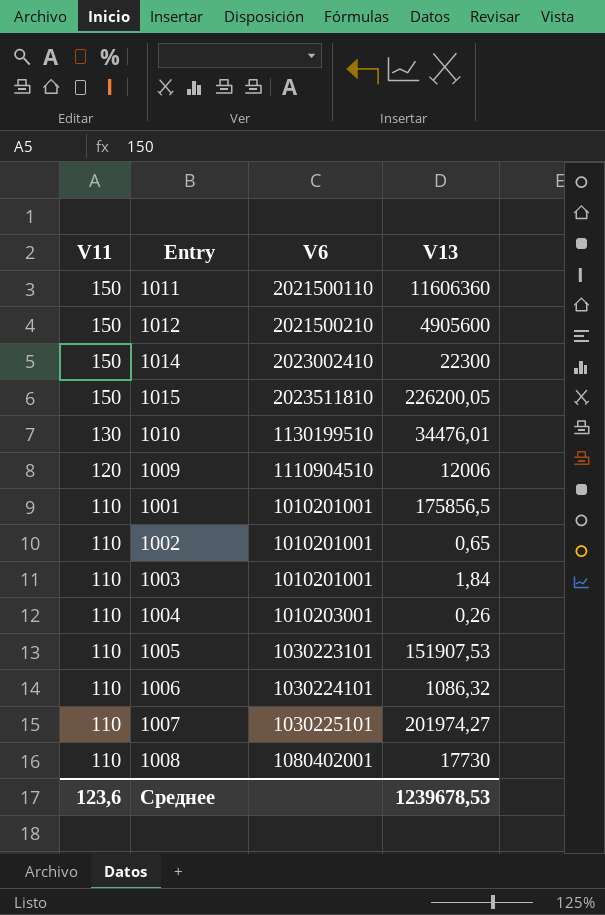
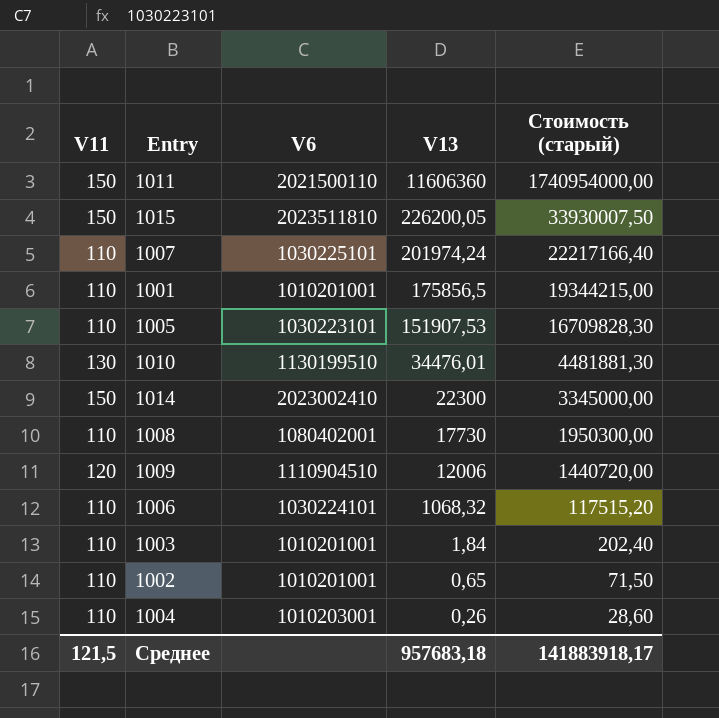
row order: V11 descending -> V13 descending
column Стоимость (старый) | formula: none -> [V11] * [V13]
row 1012: 150 | 2021500210 | 4905600 -> none
1007 | V13: 201974,27 -> 201974,24
1006 | V13: 1086,32 -> 1068,32
Среднее | V11: 123,6 -> 121,5
Среднее | V13: 1239678,53 -> 957683,18

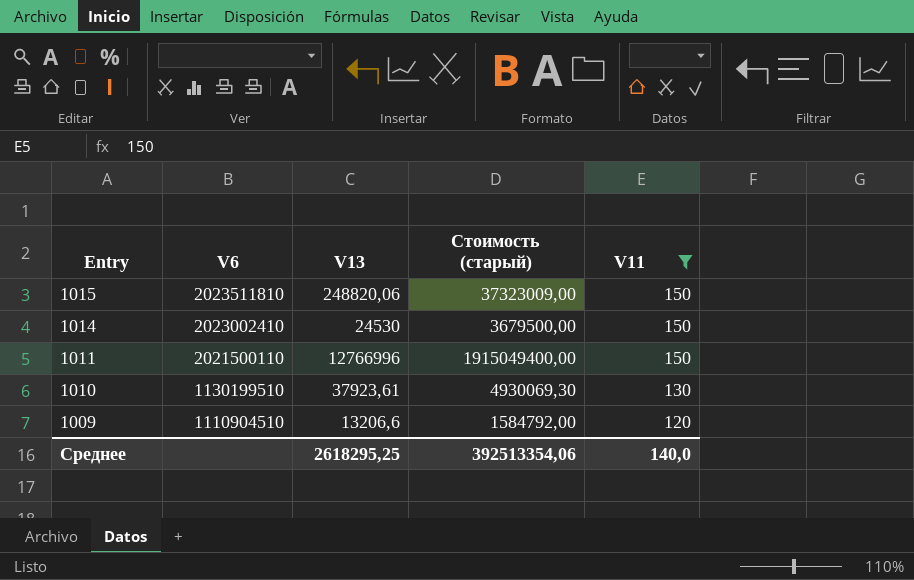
filter: none -> V11 != 110
row order: V13 descending -> Entry descending
column V11 | position: 1 -> 5
1015 | V13: 226200,05 -> 248820,06
1015 | Стоимость (старый): 33930007,50 -> 37323009,00
1014 | V13: 22300 -> 24530
1014 | Стоимость (старый): 3345000,00 -> 3679500,00
1011 | V13: 11606360 -> 12766996
1011 | Стоимость (старый): 1740954000,00 -> 1915049400,00
1010 | V13: 34476,01 -> 37923,61
1010 | Стоимость (старый): 4481881,30 -> 4930069,30
1009 | V13: 12006 -> 13206,6
1009 | Стоимость (старый): 1440720,00 -> 1584792,00
Среднее | V13: 957683,18 -> 2618295,25
Среднее | Стоимость (старый): 141883918,17 -> 392513354,06
Среднее | V11: 121,5 -> 140,0

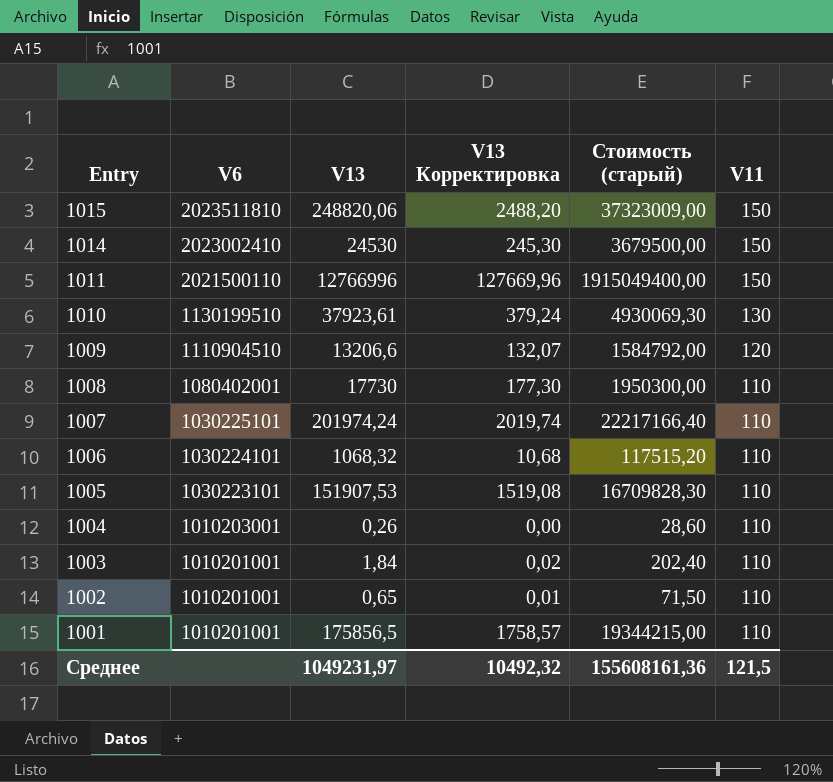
filter: V11 != 110 -> none
column V13 Корректировка | formula: none -> [V13] * 0,01
Среднее | V13: 2618295,25 -> 1049231,97
Среднее | Стоимость (старый): 392513354,06 -> 155608161,36
Среднее | V11: 140,0 -> 121,5

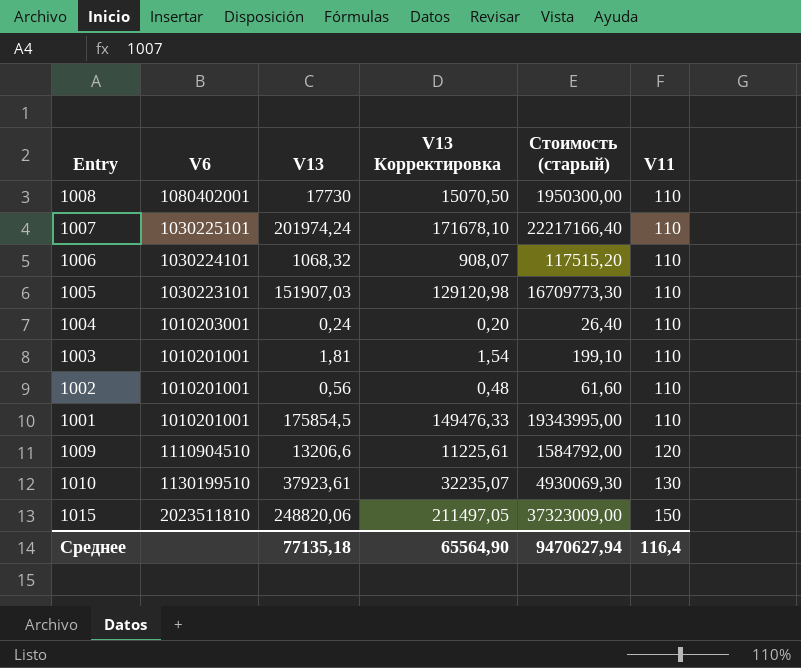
row order: Entry descending -> V11 ascending
column V13 Корректировка | formula: [V13] * 0,01 -> [V13] * 0,85
row 1014: 2023002410 | 24530 | 245,30 | 3679500,00 | 150 -> none
row 1011: 2021500110 | 12766996 | 127669,96 | 1915049400,00 | 150 -> none
1005 | V13: 151907,53 -> 151907,03
1005 | Стоимость (старый): 16709828,30 -> 16709773,30
1004 | V13: 0,26 -> 0,24
1004 | Стоимость (старый): 28,60 -> 26,40
1003 | V13: 1,84 -> 1,81
1003 | Стоимость (старый): 202,40 -> 199,10
1002 | V13: 0,65 -> 0,56
1002 | Стоимость (старый): 71,50 -> 61,60
1001 | V13: 175856,5 -> 175854,5
1001 | Стоимость (старый): 19344215,00 -> 19343995,00
Среднее | V13: 1049231,97 -> 77135,18
Среднее | V13 Корректировка: 10492,32 -> 65564,90
Среднее | Стоимость (старый): 155608161,36 -> 9470627,94
Среднее | V11: 121,5 -> 116,4

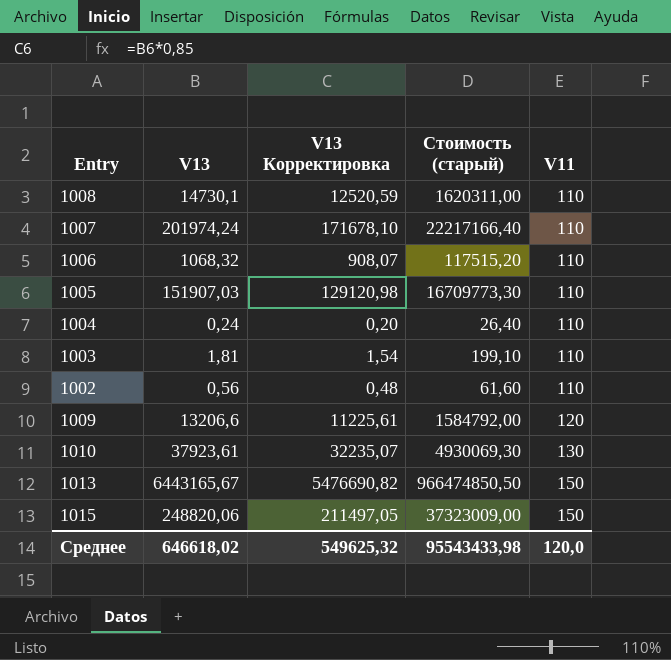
column V6 | position: 2 -> none
row 1001: 1010201001 | 175854,5 | 149476,33 | 19343995,00 | 110 -> none
1008 | V13: 17730 -> 14730,1
1008 | V13 Корректировка: 15070,50 -> 12520,59
1008 | Стоимость (старый): 1950300,00 -> 1620311,00
row 1013: none -> 6443165,67 | 5476690,82 | 966474850,50 | 150
Среднее | V13: 77135,18 -> 646618,02
Среднее | V13 Корректировка: 65564,90 -> 549625,32
Среднее | Стоимость (старый): 9470627,94 -> 95543433,98
Среднее | V11: 116,4 -> 120,0

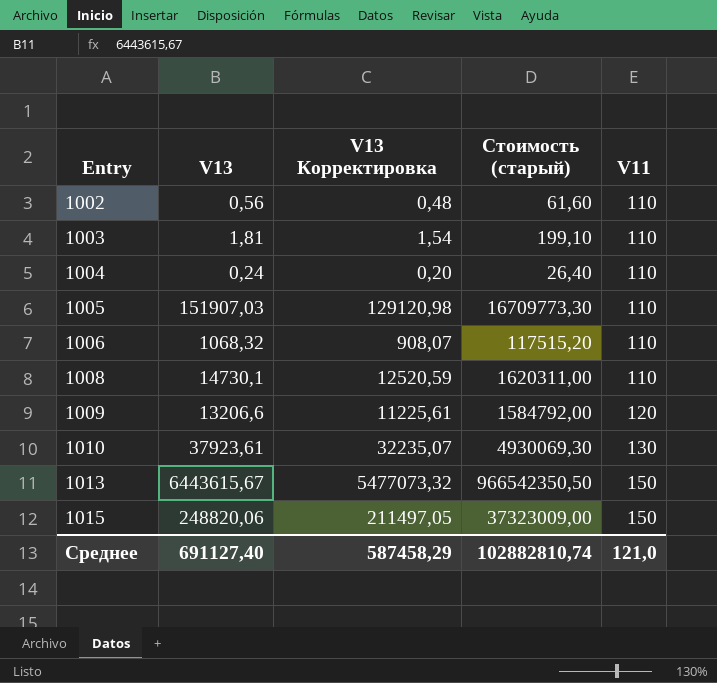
row order: V11 ascending -> Entry ascending
row 1007: 201974,24 | 171678,10 | 22217166,40 | 110 -> none
1013 | V13: 6443165,67 -> 6443615,67
1013 | V13 Корректировка: 5476690,82 -> 5477073,32
1013 | Стоимость (старый): 966474850,50 -> 966542350,50
Среднее | V13: 646618,02 -> 691127,40
Среднее | V13 Корректировка: 549625,32 -> 587458,29
Среднее | Стоимость (старый): 95543433,98 -> 102882810,74
Среднее | V11: 120,0 -> 121,0

